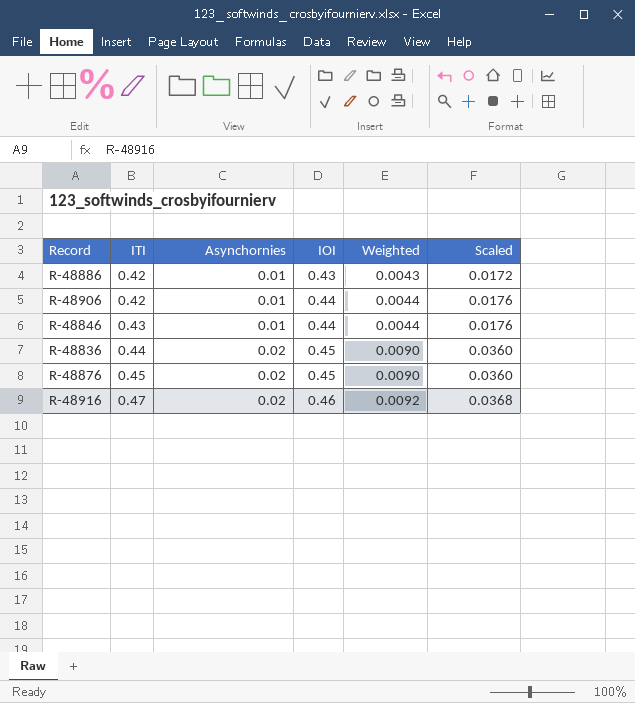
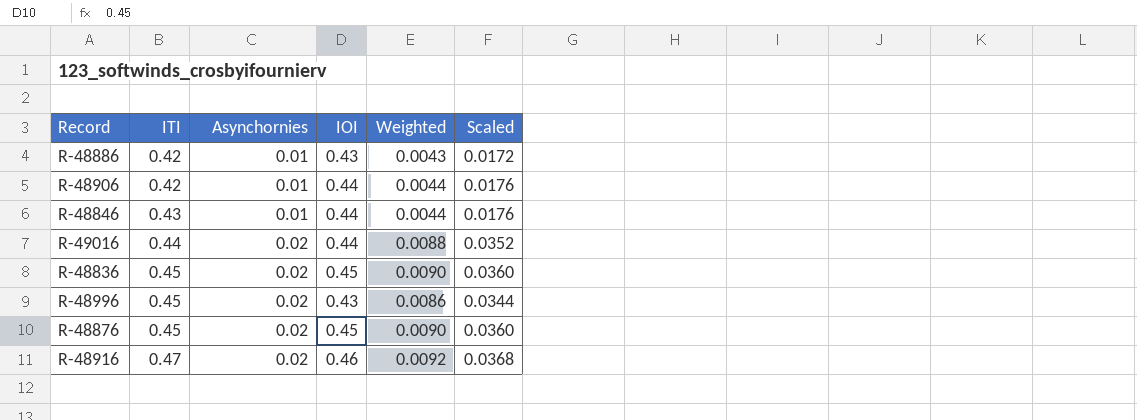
row R-49016: none -> 0.44 | 0.02 | 0.44 | 0.0088 | 0.0352
R-48836 | ITI: 0.44 -> 0.45
row R-48996: none -> 0.45 | 0.02 | 0.43 | 0.0086 | 0.0344

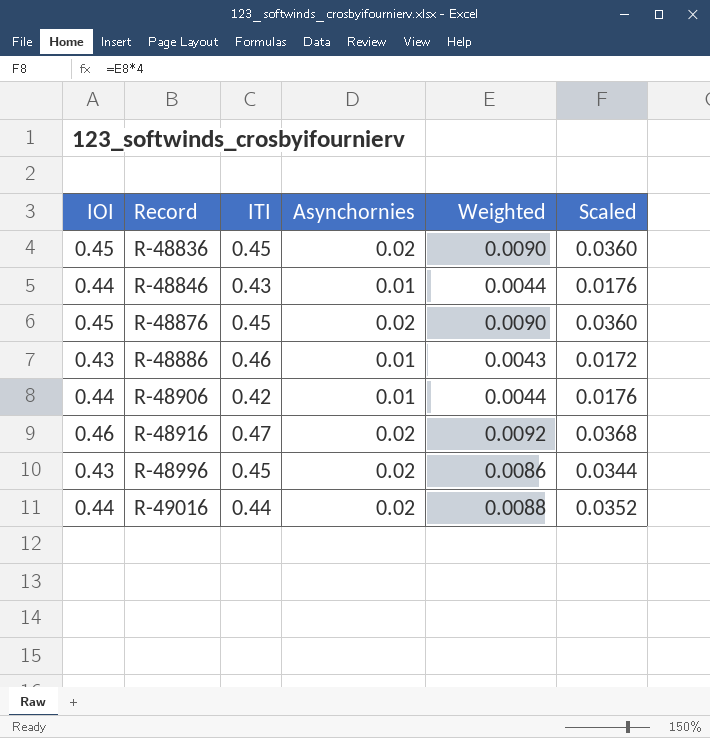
row order: ITI ascending -> Record ascending
column IOI | position: 4 -> 1
R-48886 | ITI: 0.42 -> 0.46

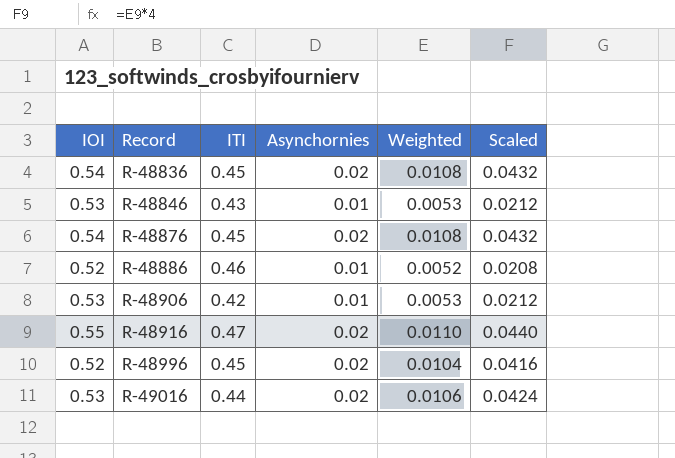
R-48836 | IOI: 0.45 -> 0.54
R-48836 | Weighted: 0.0090 -> 0.0108
R-48836 | Scaled: 0.0360 -> 0.0432
R-48846 | IOI: 0.44 -> 0.53
R-48846 | Weighted: 0.0044 -> 0.0053
R-48846 | Scaled: 0.0176 -> 0.0212
R-48876 | IOI: 0.45 -> 0.54
R-48876 | Weighted: 0.0090 -> 0.0108
R-48876 | Scaled: 0.0360 -> 0.0432
R-48886 | IOI: 0.43 -> 0.52
R-48886 | Weighted: 0.0043 -> 0.0052
R-48886 | Scaled: 0.0172 -> 0.0208
R-48906 | IOI: 0.44 -> 0.53
R-48906 | Weighted: 0.0044 -> 0.0053
R-48906 | Scaled: 0.0176 -> 0.0212
R-48916 | IOI: 0.46 -> 0.55
R-48916 | Weighted: 0.0092 -> 0.0110
R-48916 | Scaled: 0.0368 -> 0.0440
R-48996 | IOI: 0.43 -> 0.52
R-48996 | Weighted: 0.0086 -> 0.0104
R-48996 | Scaled: 0.0344 -> 0.0416
R-49016 | IOI: 0.44 -> 0.53
R-49016 | Weighted: 0.0088 -> 0.0106
R-49016 | Scaled: 0.0352 -> 0.0424

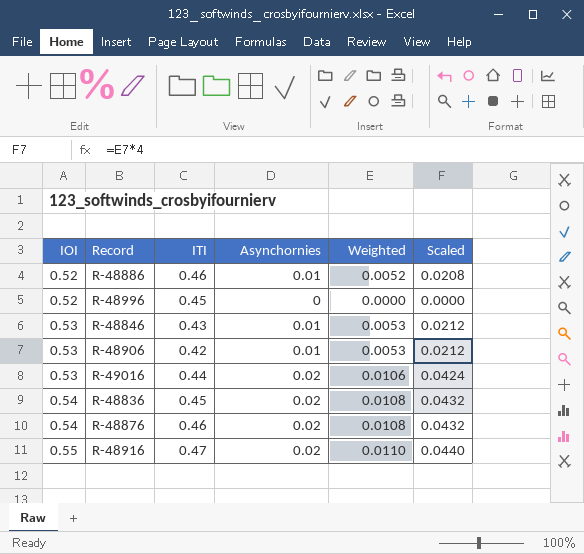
row order: Record ascending -> IOI ascending
R-48996 | Asynchornies: 0.02 -> 0
R-48996 | Weighted: 0.0104 -> 0.0000
R-48996 | Scaled: 0.0416 -> 0.0000
R-48876 | ITI: 0.45 -> 0.46

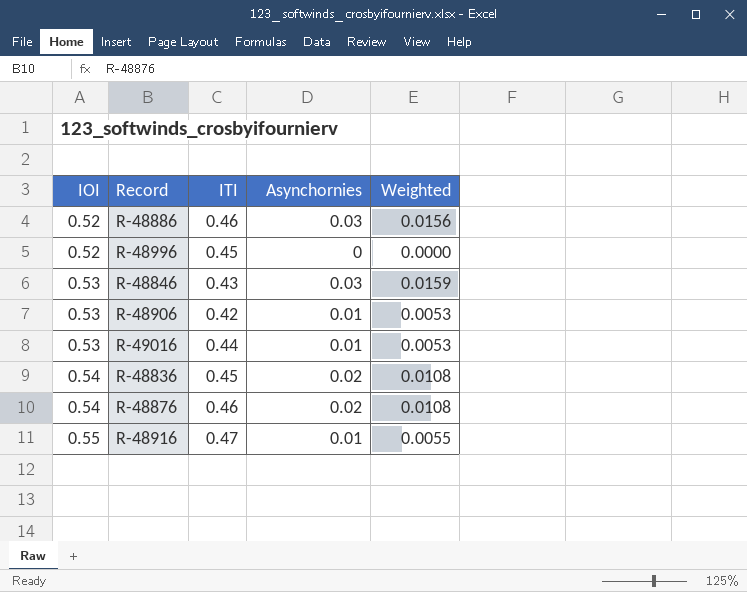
column Scaled | formula: [Weighted] * 4 -> none
R-48886 | Asynchornies: 0.01 -> 0.03
R-48886 | Weighted: 0.0052 -> 0.0156
R-48846 | Asynchornies: 0.01 -> 0.03
R-48846 | Weighted: 0.0053 -> 0.0159
R-49016 | Asynchornies: 0.02 -> 0.01
R-49016 | Weighted: 0.0106 -> 0.0053
R-48916 | Asynchornies: 0.02 -> 0.01
R-48916 | Weighted: 0.0110 -> 0.0055

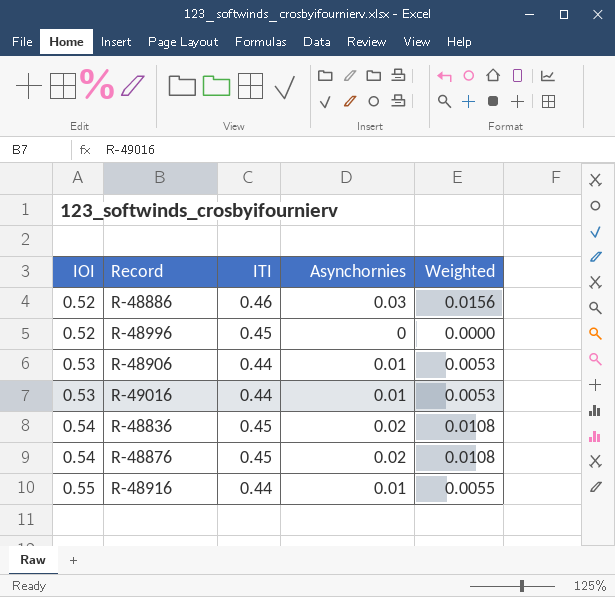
row R-48846: 0.53 | 0.43 | 0.03 | 0.0159 -> none
R-48906 | ITI: 0.42 -> 0.44
R-48876 | ITI: 0.46 -> 0.45
R-48916 | ITI: 0.47 -> 0.44

